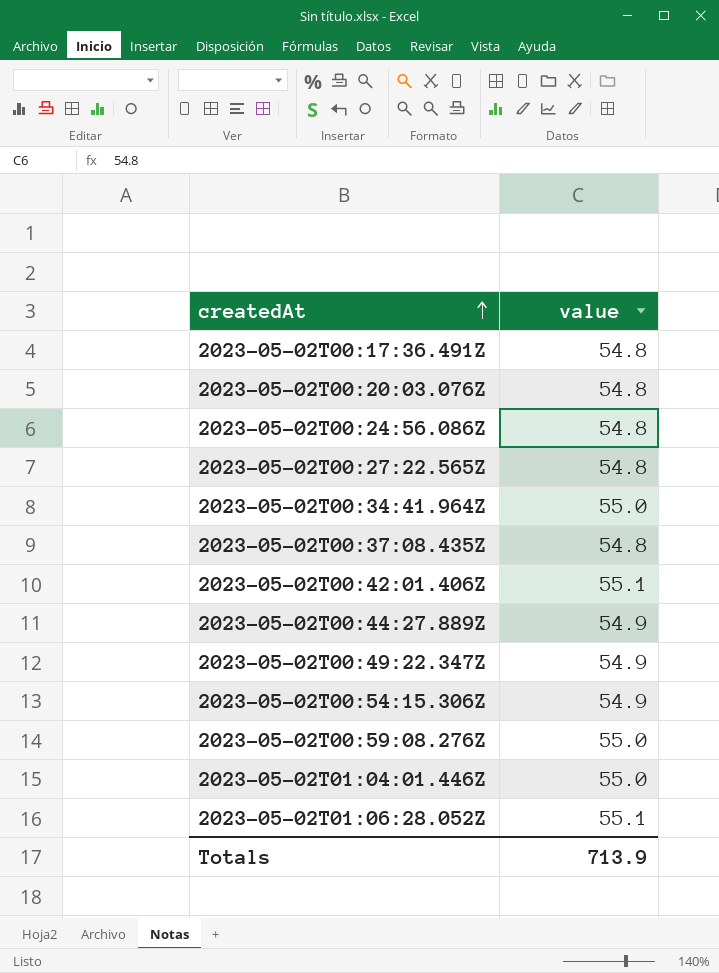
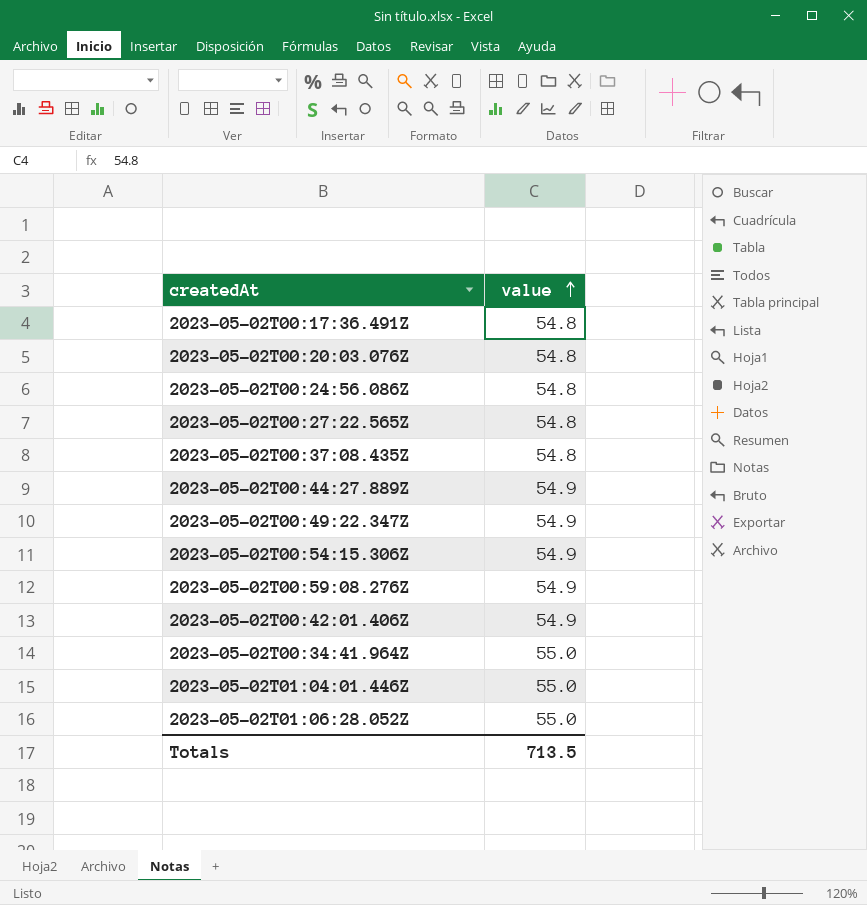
row order: createdAt ascending -> value ascending
2023-05-02T00:59:08.276Z | value: 55.0 -> 54.9
2023-05-02T00:42:01.406Z | value: 55.1 -> 54.9
2023-05-02T01:06:28.052Z | value: 55.1 -> 55.0
Totals | value: 713.9 -> 713.5

